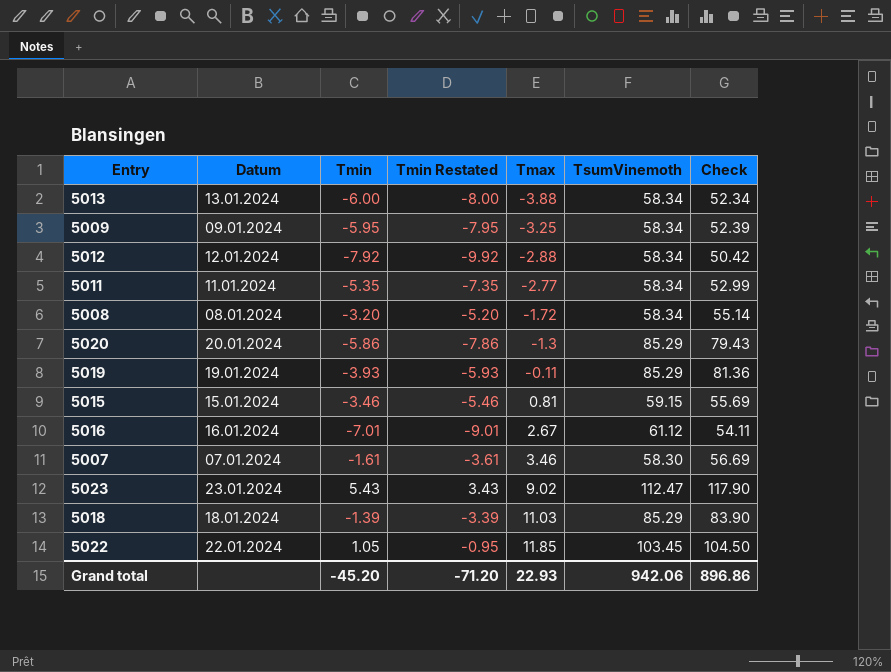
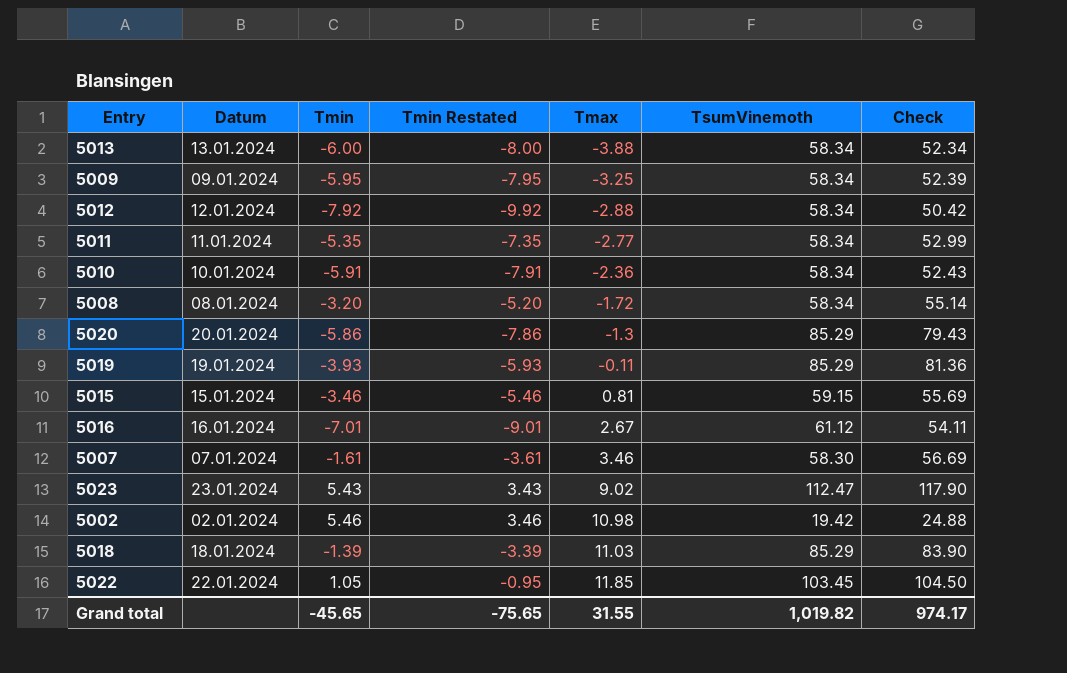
row 5010: none -> 10.01.2024 | -5.91 | -7.91 | -2.36 | 58.34 | 52.43
row 5002: none -> 02.01.2024 | 5.46 | 3.46 | 10.98 | 19.42 | 24.88
Grand total | Tmin: -45.20 -> -45.65
Grand total | Tmin Restated: -71.20 -> -75.65
Grand total | Tmax: 22.93 -> 31.55
Grand total | TsumVinemoth: 942.06 -> 1,019.82
Grand total | Check: 896.86 -> 974.17

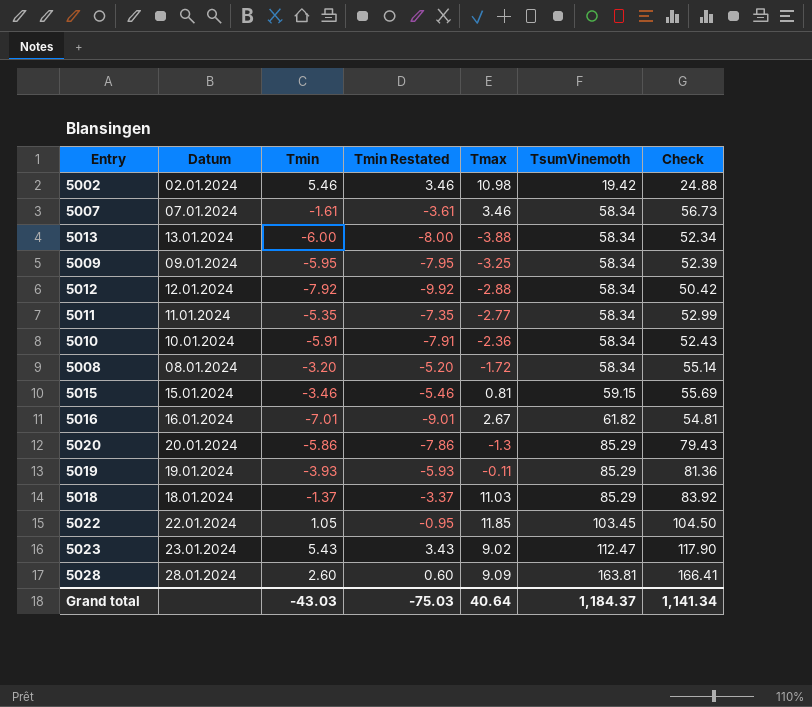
row order: Tmax ascending -> TsumVinemoth ascending
5007 | TsumVinemoth: 58.30 -> 58.34
5007 | Check: 56.69 -> 56.73
5016 | TsumVinemoth: 61.12 -> 61.82
5016 | Check: 54.11 -> 54.81
5018 | Tmin: -1.39 -> -1.37
5018 | Tmin Restated: -3.39 -> -3.37
5018 | Check: 83.90 -> 83.92
row 5028: none -> 28.01.2024 | 2.60 | 0.60 | 9.09 | 163.81 | 166.41
Grand total | Tmin: -45.65 -> -43.03
Grand total | Tmin Restated: -75.65 -> -75.03
Grand total | Tmax: 31.55 -> 40.64
Grand total | TsumVinemoth: 1,019.82 -> 1,184.37
Grand total | Check: 974.17 -> 1,141.34

